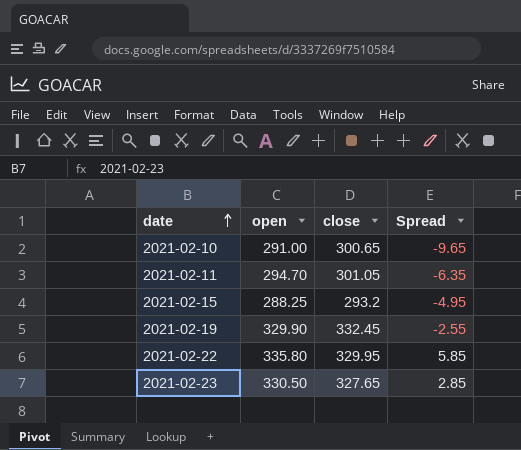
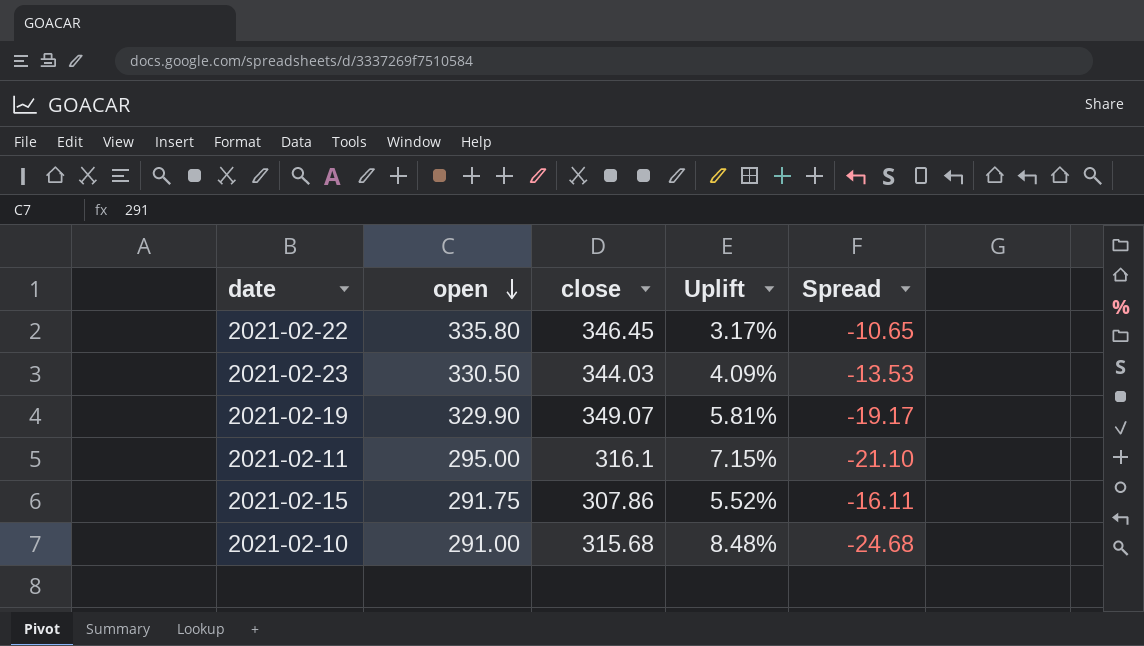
row order: date ascending -> open descending
column Uplift | formula: none -> ([close] - [open]) / [open]
2021-02-22 | close: 329.95 -> 346.45
2021-02-22 | Spread: 5.85 -> -10.65
2021-02-23 | close: 327.65 -> 344.03
2021-02-23 | Spread: 2.85 -> -13.53
2021-02-19 | close: 332.45 -> 349.07
2021-02-19 | Spread: -2.55 -> -19.17
2021-02-11 | open: 294.70 -> 295.00
2021-02-11 | close: 301.05 -> 316.1
2021-02-11 | Spread: -6.35 -> -21.10
2021-02-15 | open: 288.25 -> 291.75
2021-02-15 | close: 293.2 -> 307.86
2021-02-15 | Spread: -4.95 -> -16.11
2021-02-10 | close: 300.65 -> 315.68
2021-02-10 | Spread: -9.65 -> -24.68

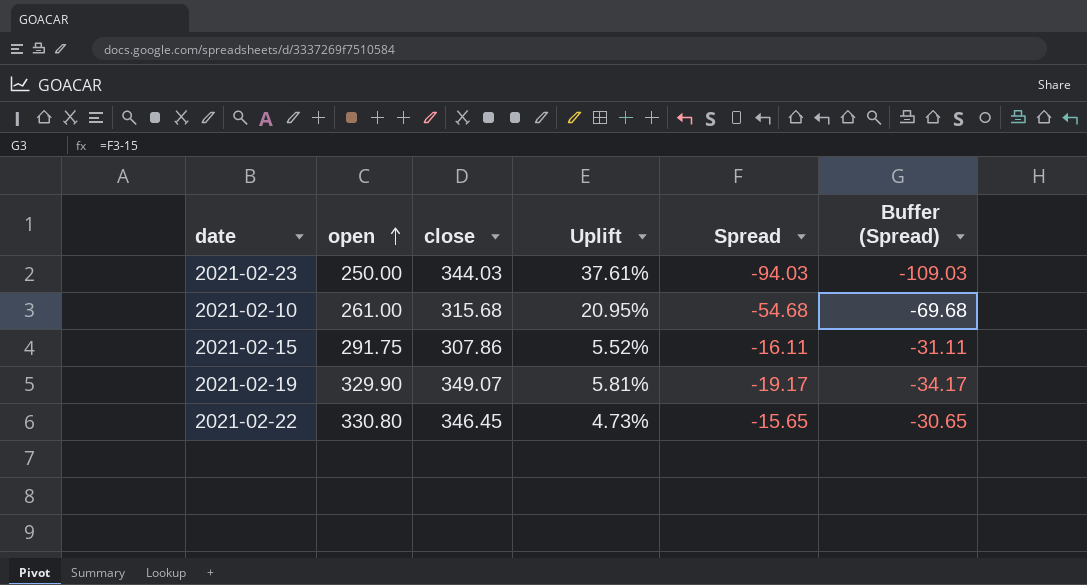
row order: open descending -> open ascending
column Buffer (Spread) | formula: none -> [Spread] - 15
row 2021-02-11: 295.00 | 316.1 | 7.15% | -21.10 -> none
2021-02-23 | open: 330.50 -> 250.00
2021-02-23 | Uplift: 4.09% -> 37.61%
2021-02-23 | Spread: -13.53 -> -94.03
2021-02-10 | open: 291.00 -> 261.00
2021-02-10 | Uplift: 8.48% -> 20.95%
2021-02-10 | Spread: -24.68 -> -54.68
2021-02-22 | open: 335.80 -> 330.80
2021-02-22 | Uplift: 3.17% -> 4.73%
2021-02-22 | Spread: -10.65 -> -15.65

